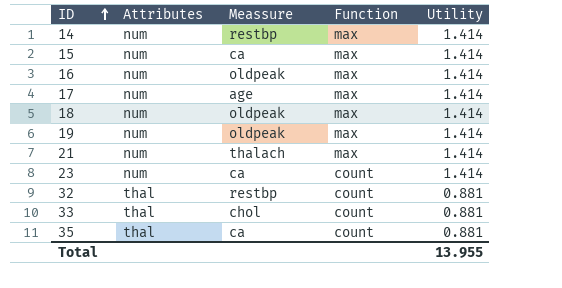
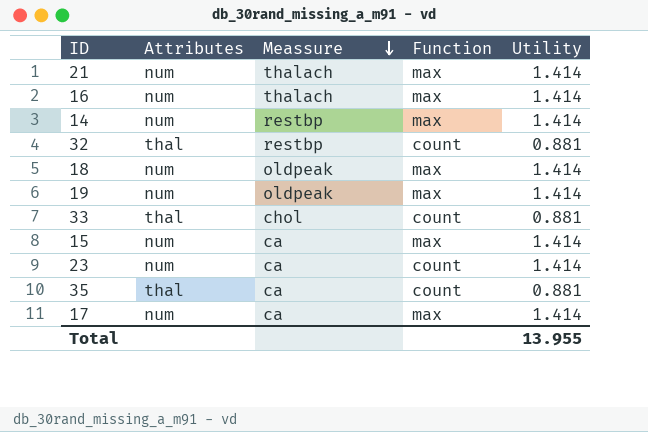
row order: ID ascending -> Meassure descending
16 | Meassure: oldpeak -> thalach
17 | Meassure: age -> ca

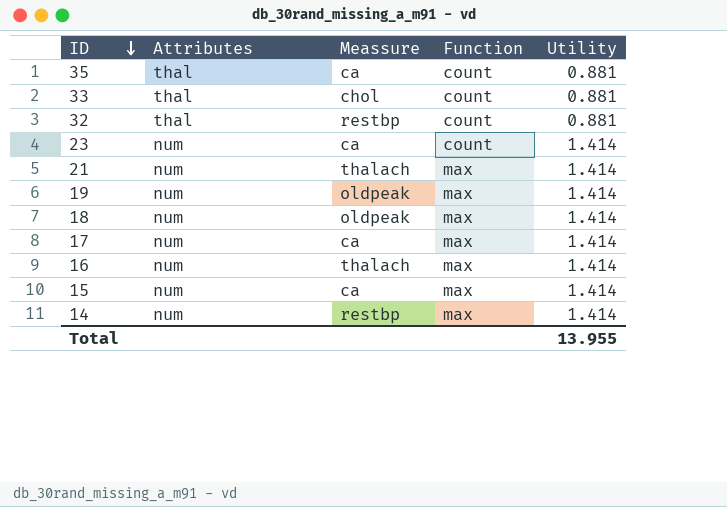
row order: Meassure descending -> ID descending

